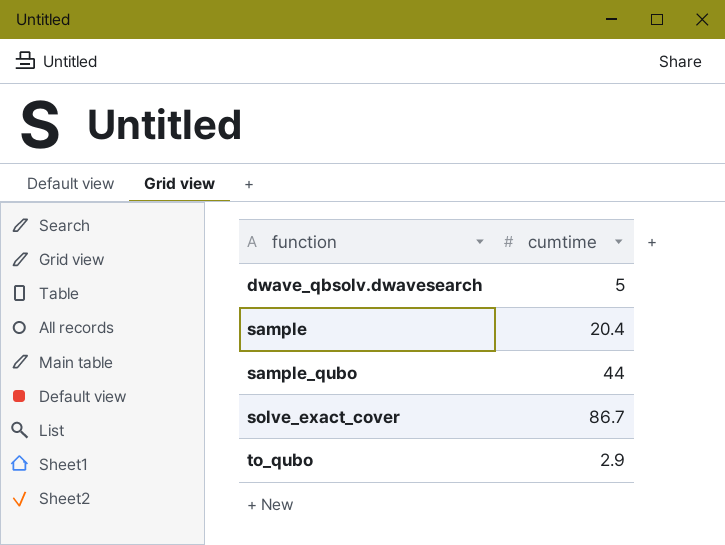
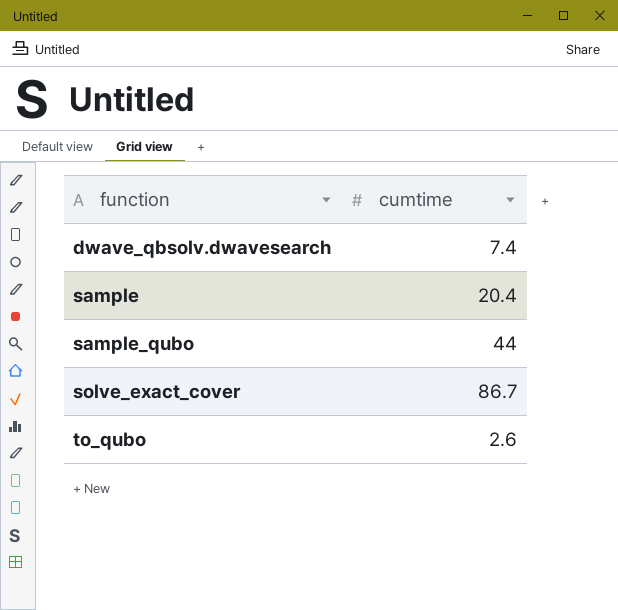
dwave_qbsolv.dwavesearch | cumtime: 5 -> 7.4
to_qubo | cumtime: 2.9 -> 2.6

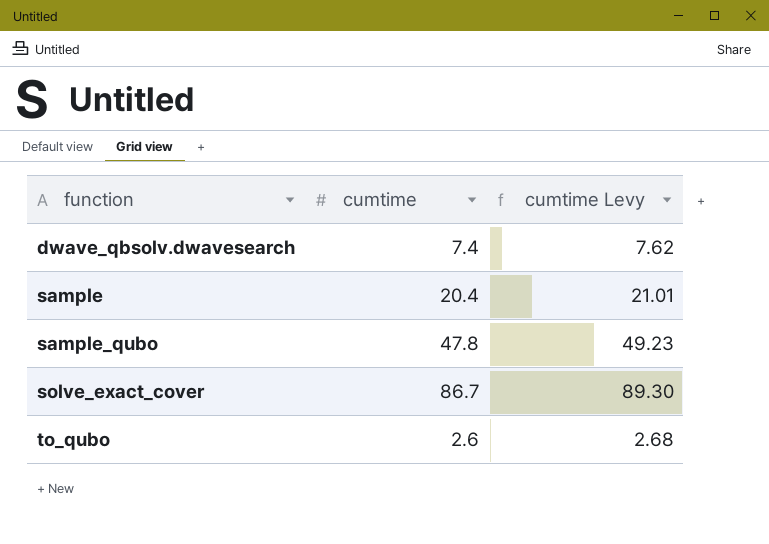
column cumtime Levy | formula: none -> [cumtime] * 1.03
sample_qubo | cumtime: 44 -> 47.8

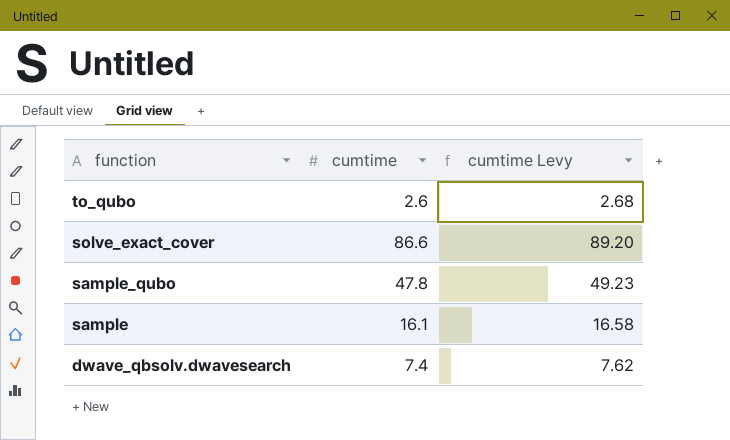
row order: function ascending -> function descending
solve_exact_cover | cumtime: 86.7 -> 86.6
solve_exact_cover | cumtime Levy: 89.30 -> 89.20
sample | cumtime: 20.4 -> 16.1
sample | cumtime Levy: 21.01 -> 16.58

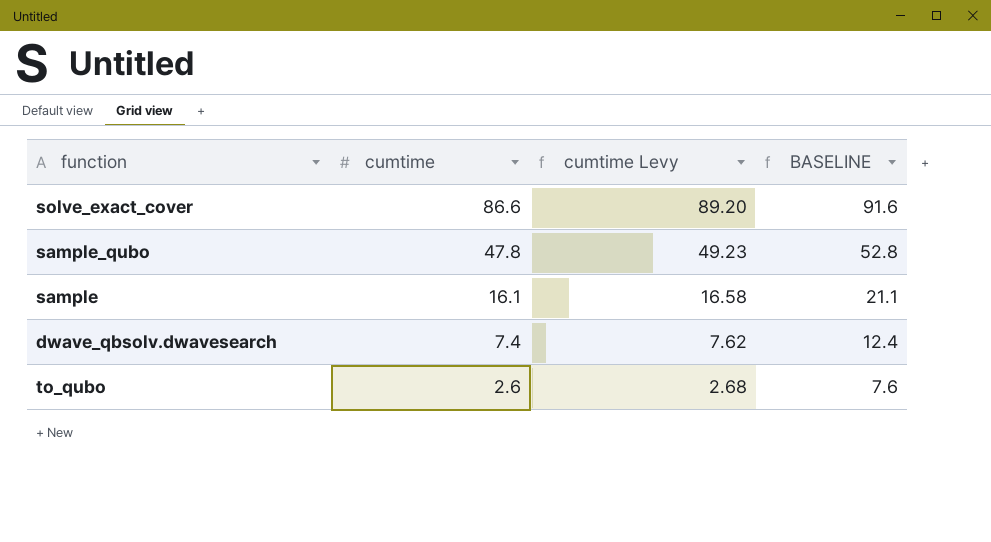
row order: function descending -> cumtime descending
column BASELINE | formula: none -> [cumtime] + 5

